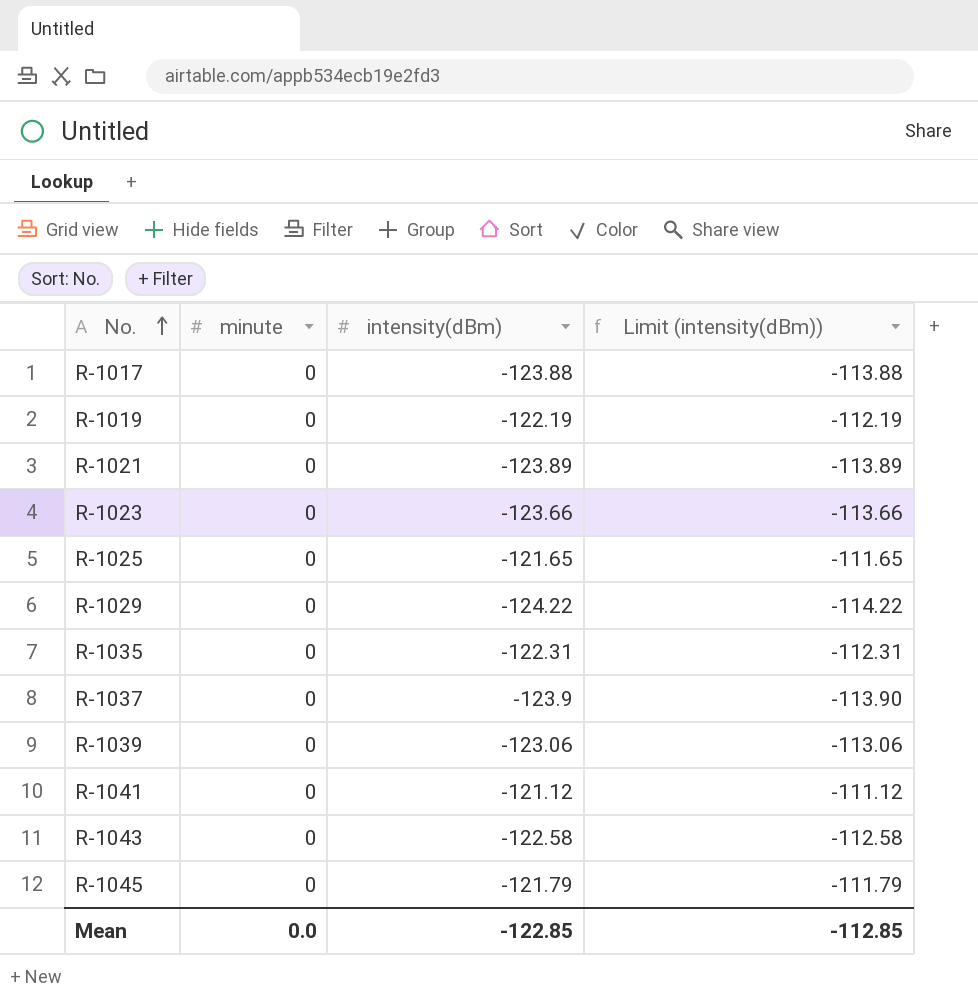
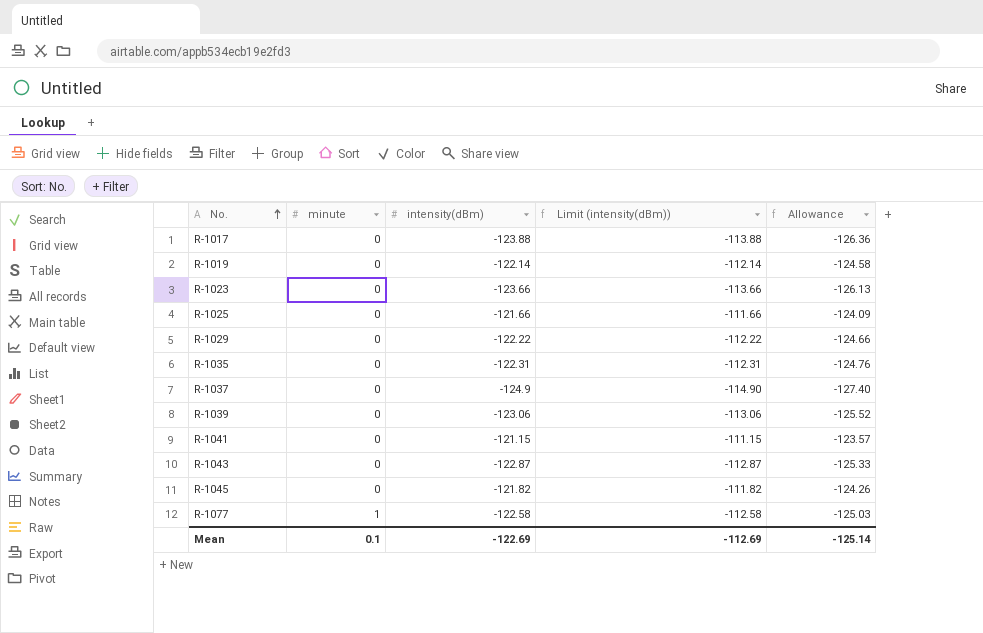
column Allowance | formula: none -> [intensity(dBm)] * 1.02
row R-1021: 0 | -123.89 | -113.89 -> none
R-1019 | intensity(dBm): -122.19 -> -122.14
R-1019 | Limit (intensity(dBm)): -112.19 -> -112.14
R-1025 | intensity(dBm): -121.65 -> -121.66
R-1025 | Limit (intensity(dBm)): -111.65 -> -111.66
R-1029 | intensity(dBm): -124.22 -> -122.22
R-1029 | Limit (intensity(dBm)): -114.22 -> -112.22
R-1037 | intensity(dBm): -123.9 -> -124.9
R-1037 | Limit (intensity(dBm)): -113.90 -> -114.90
R-1041 | intensity(dBm): -121.12 -> -121.15
R-1041 | Limit (intensity(dBm)): -111.12 -> -111.15
R-1043 | intensity(dBm): -122.58 -> -122.87
R-1043 | Limit (intensity(dBm)): -112.58 -> -112.87
R-1045 | intensity(dBm): -121.79 -> -121.82
R-1045 | Limit (intensity(dBm)): -111.79 -> -111.82
row R-1077: none -> 1 | -122.58 | -112.58 | -125.03
Mean | minute: 0.0 -> 0.1
Mean | intensity(dBm): -122.85 -> -122.69
Mean | Limit (intensity(dBm)): -112.85 -> -112.69

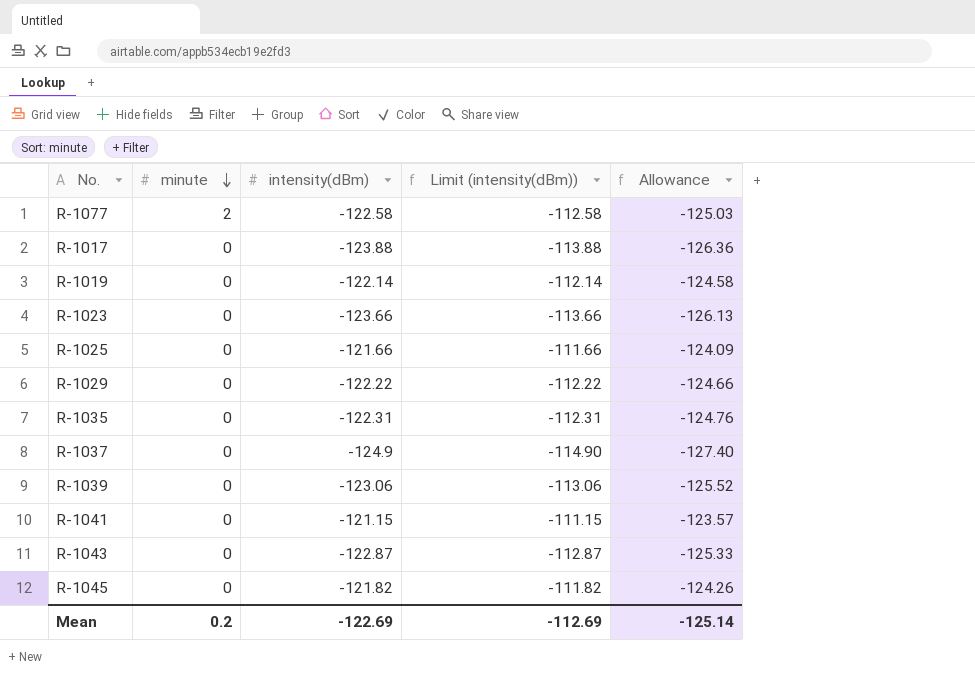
row order: No. ascending -> minute descending
R-1077 | minute: 1 -> 2
Mean | minute: 0.1 -> 0.2

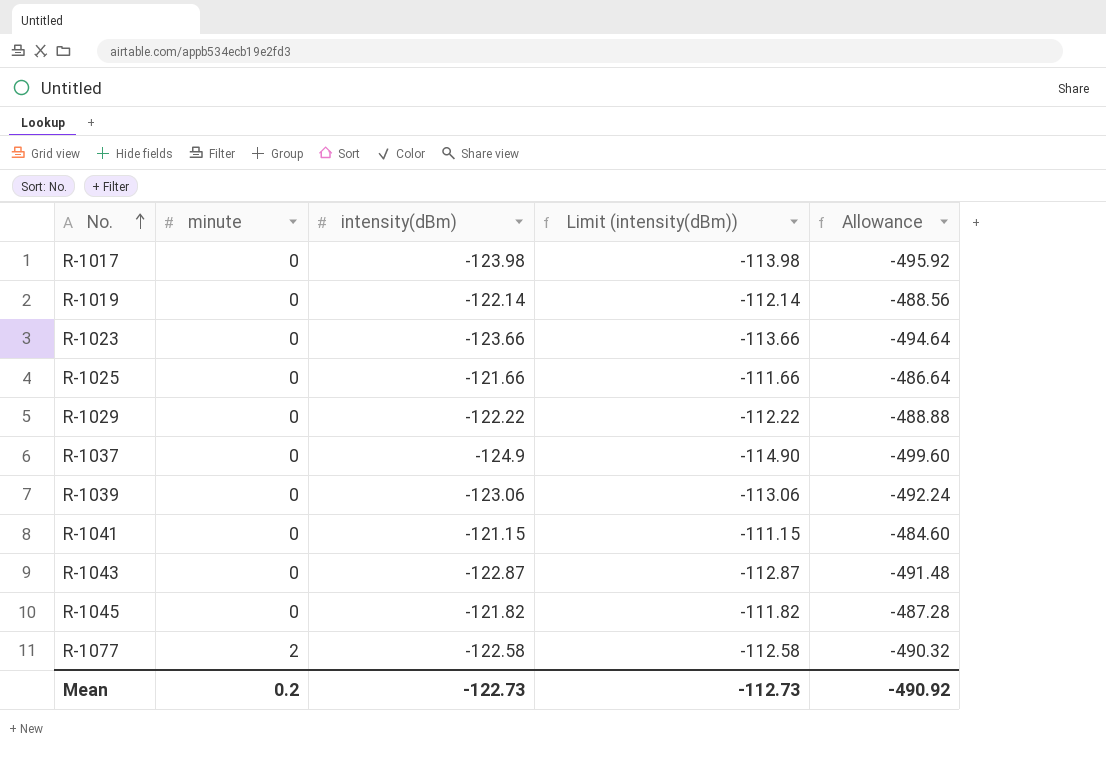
row order: minute descending -> No. ascending
column Allowance | formula: [intensity(dBm)] * 1.02 -> [intensity(dBm)] * 4
row R-1035: 0 | -122.31 | -112.31 | -124.76 -> none
R-1017 | intensity(dBm): -123.88 -> -123.98
R-1017 | Limit (intensity(dBm)): -113.88 -> -113.98
Mean | intensity(dBm): -122.69 -> -122.73
Mean | Limit (intensity(dBm)): -112.69 -> -112.73
Mean | Allowance: -125.14 -> -490.92

